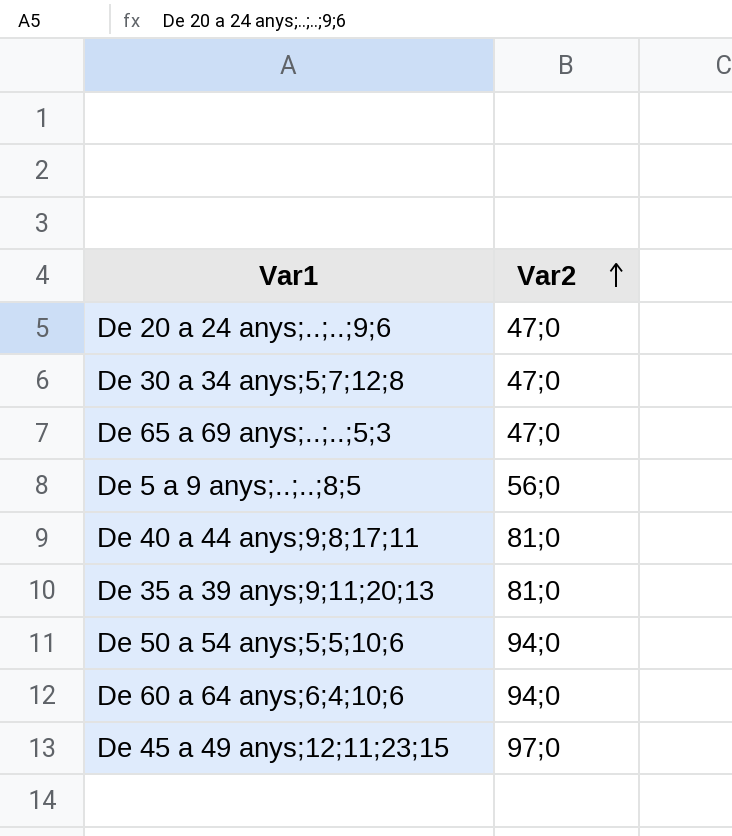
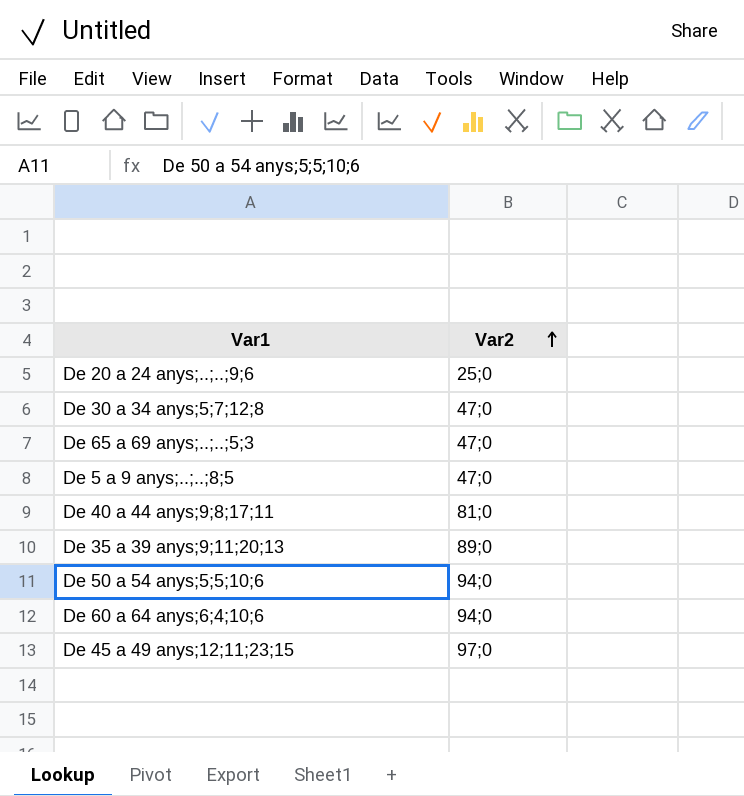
De 20 a 24 anys;..;..;9;6 | Var2: 47;0 -> 25;0
De 5 a 9 anys;..;..;8;5 | Var2: 56;0 -> 47;0
De 35 a 39 anys;9;11;20;13 | Var2: 81;0 -> 89;0

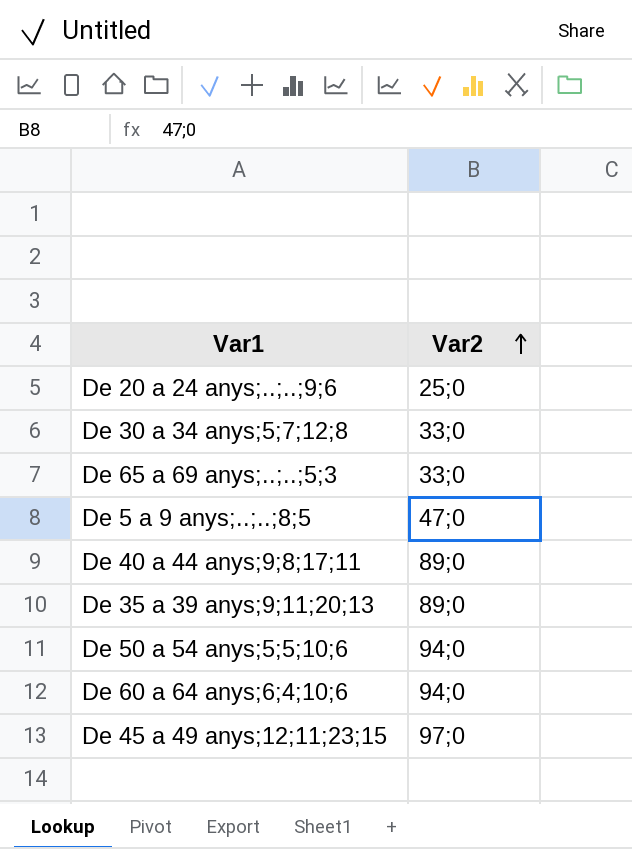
De 30 a 34 anys;5;7;12;8 | Var2: 47;0 -> 33;0
De 65 a 69 anys;..;..;5;3 | Var2: 47;0 -> 33;0
De 40 a 44 anys;9;8;17;11 | Var2: 81;0 -> 89;0

